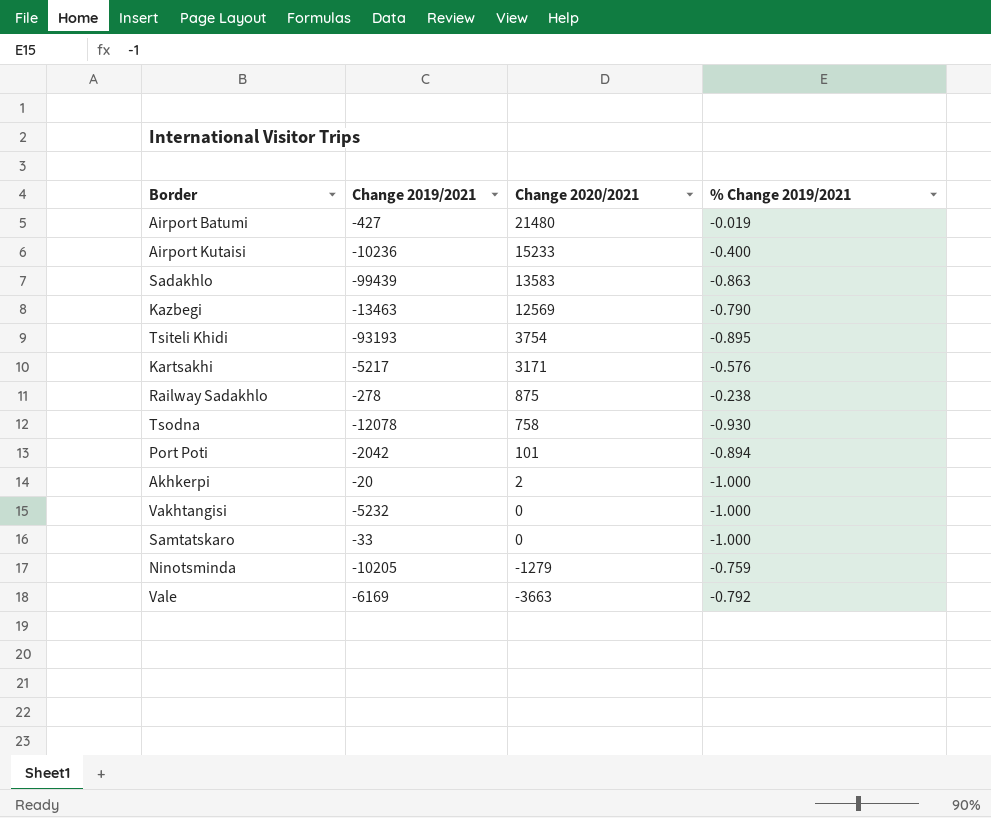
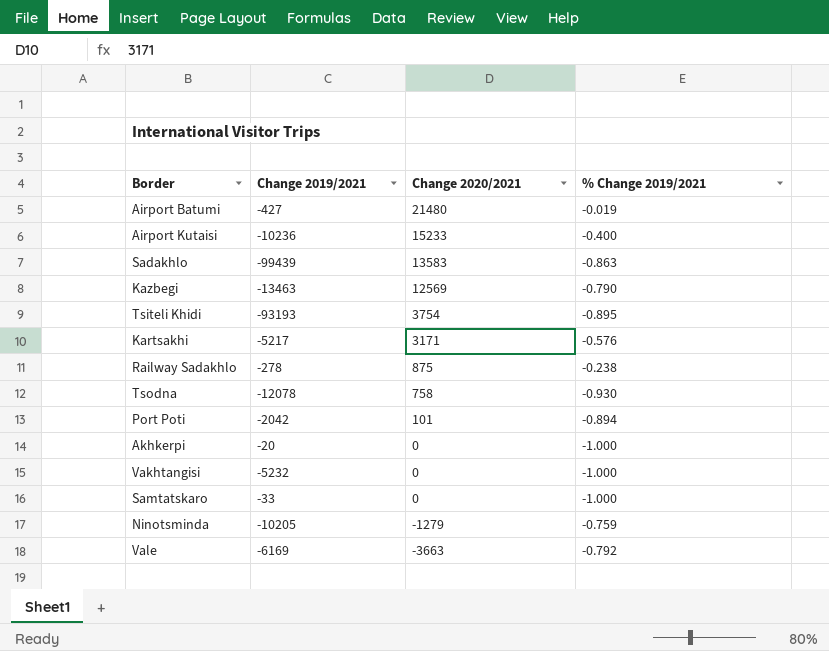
Akhkerpi | Change 2020/2021: 2 -> 0

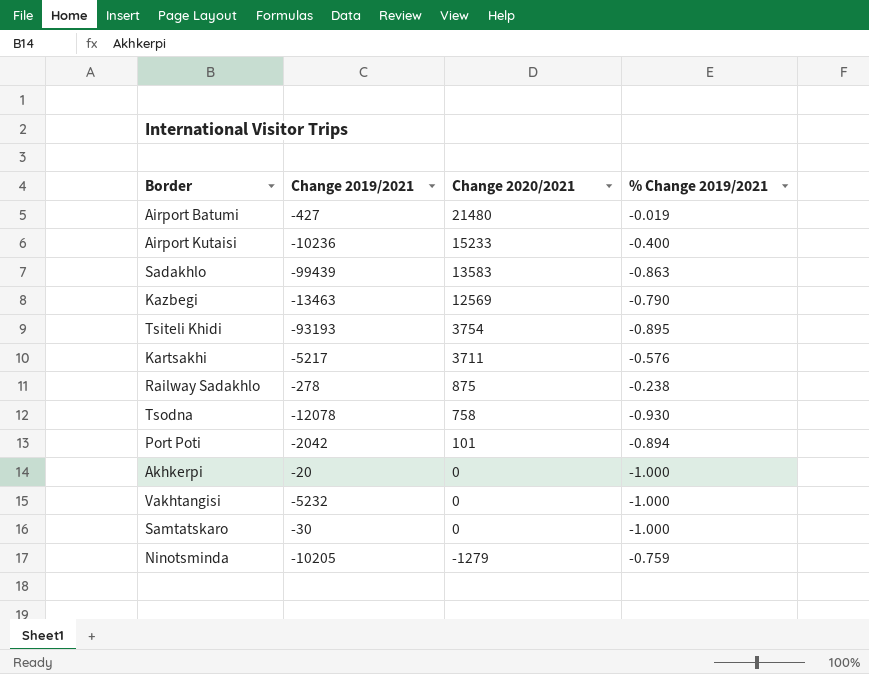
row Vale: -6169 | -3663 | -0.792 -> none
Kartsakhi | Change 2020/2021: 3171 -> 3711
Samtatskaro | Change 2019/2021: -33 -> -30

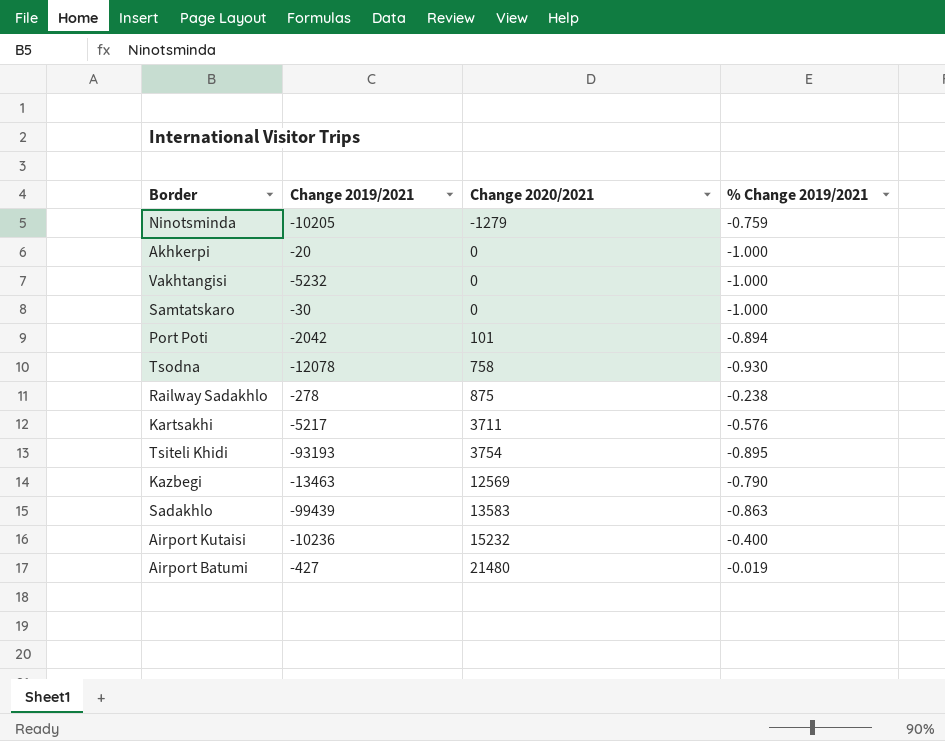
row order: Change 2020/2021 descending -> Change 2020/2021 ascending
Airport Kutaisi | Change 2020/2021: 15233 -> 15232

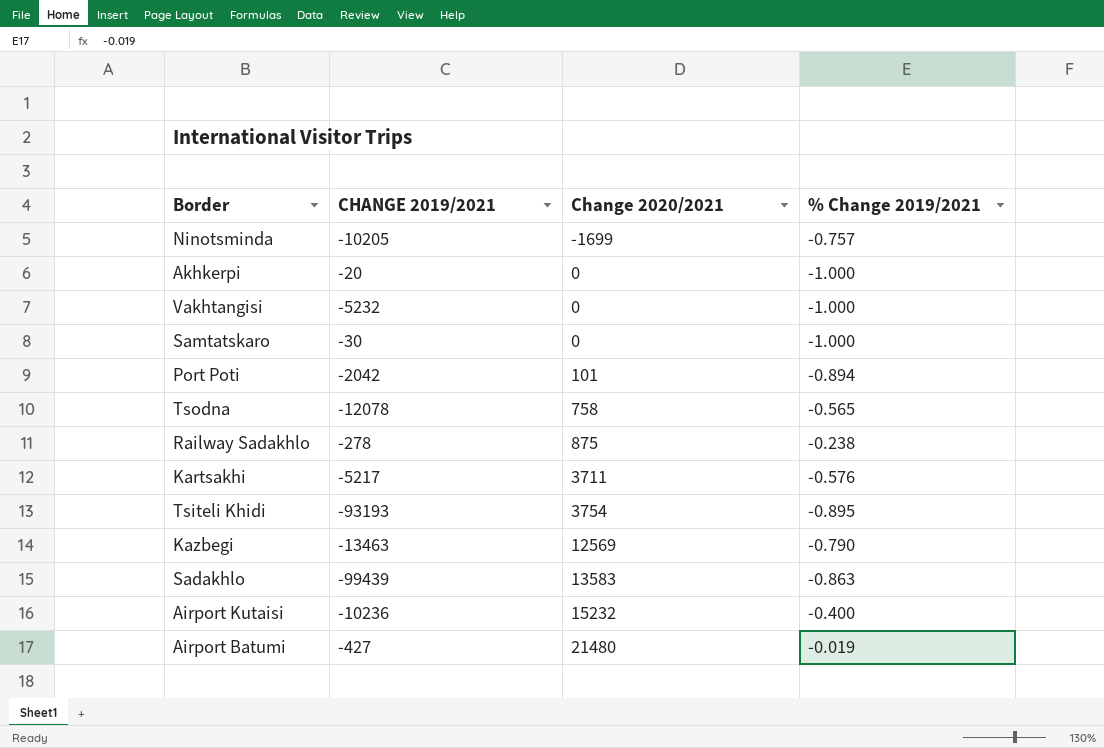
column name: Change 2019/2021 -> CHANGE 2019/2021
Ninotsminda | Change 2020/2021: -1279 -> -1699
Ninotsminda | % Change 2019/2021: -0.759 -> -0.757
Tsodna | % Change 2019/2021: -0.930 -> -0.565

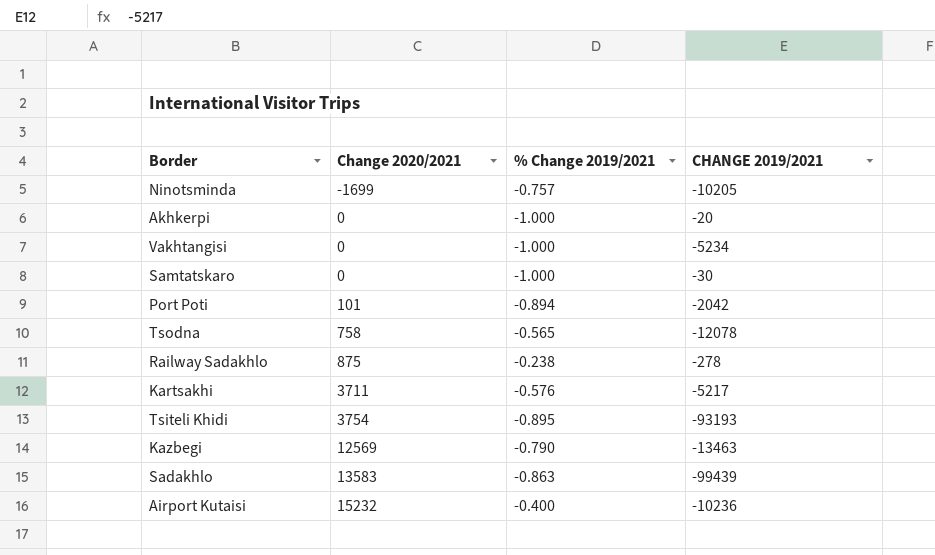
column CHANGE 2019/2021 | position: 2 -> 4
row Airport Batumi: -427 | 21480 | -0.019 -> none
Vakhtangisi | CHANGE 2019/2021: -5232 -> -5234

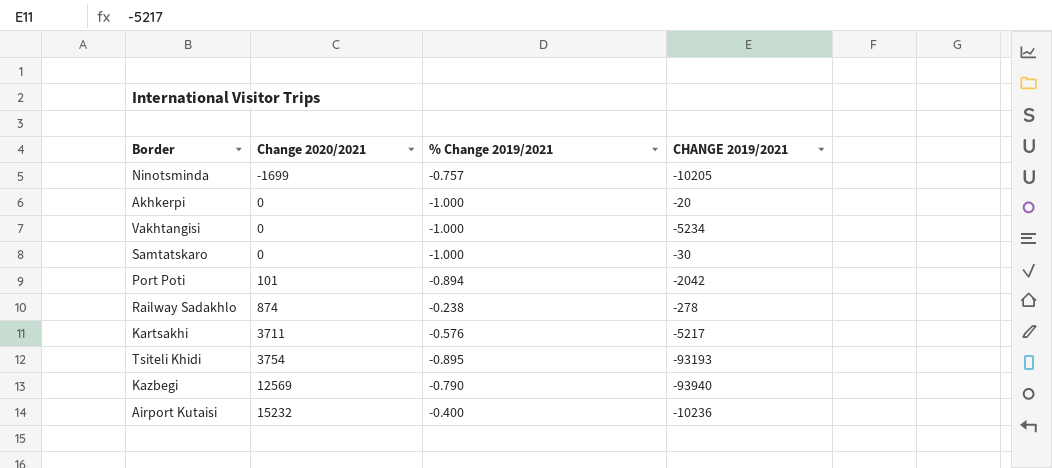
row Tsodna: 758 | -0.565 | -12078 -> none
row Sadakhlo: 13583 | -0.863 | -99439 -> none
Railway Sadakhlo | Change 2020/2021: 875 -> 874
Kazbegi | CHANGE 2019/2021: -13463 -> -93940

